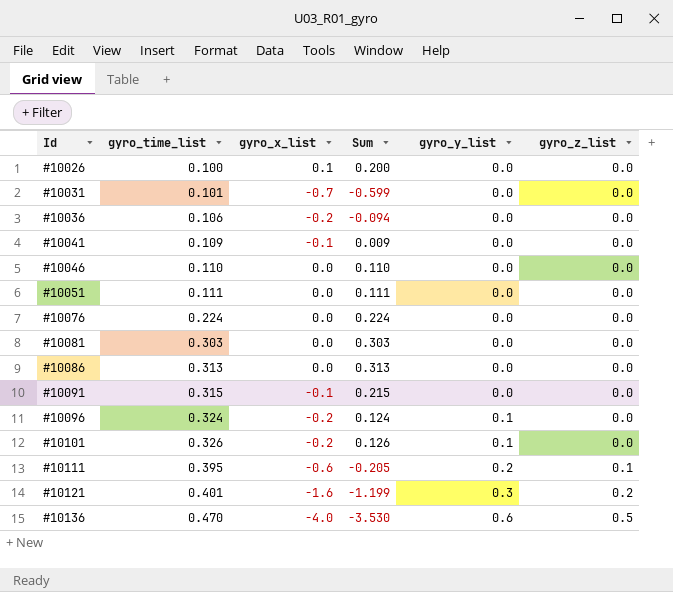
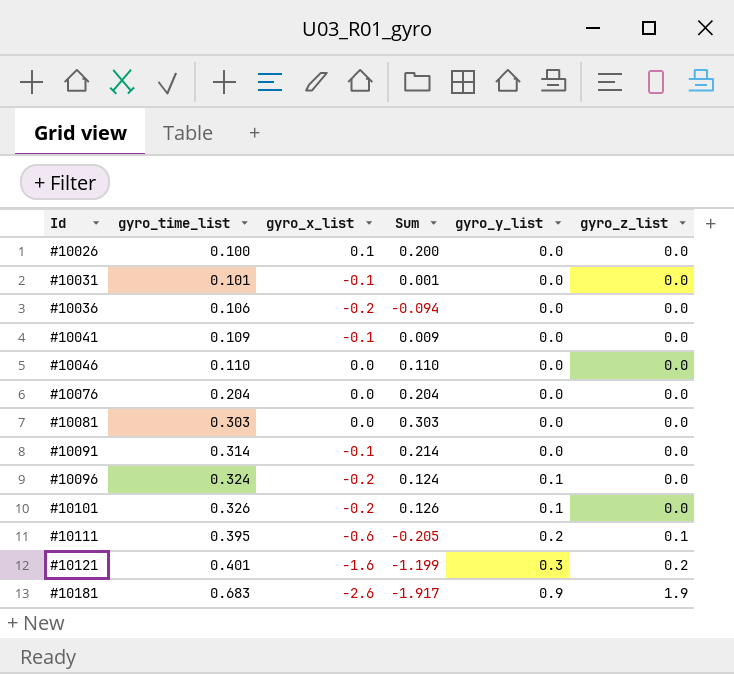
row #10051: 0.111 | 0.0 | 0.111 | 0.0 | 0.0 -> none
row #10086: 0.313 | 0.0 | 0.313 | 0.0 | 0.0 -> none
row #10136: 0.470 | -4.0 | -3.530 | 0.6 | 0.5 -> none
#10031 | gyro_x_list: -0.7 -> -0.1
#10031 | Sum: -0.599 -> 0.001
#10076 | gyro_time_list: 0.224 -> 0.204
#10076 | Sum: 0.224 -> 0.204
#10091 | gyro_time_list: 0.315 -> 0.314
#10091 | Sum: 0.215 -> 0.214
row #10181: none -> 0.683 | -2.6 | -1.917 | 0.9 | 1.9

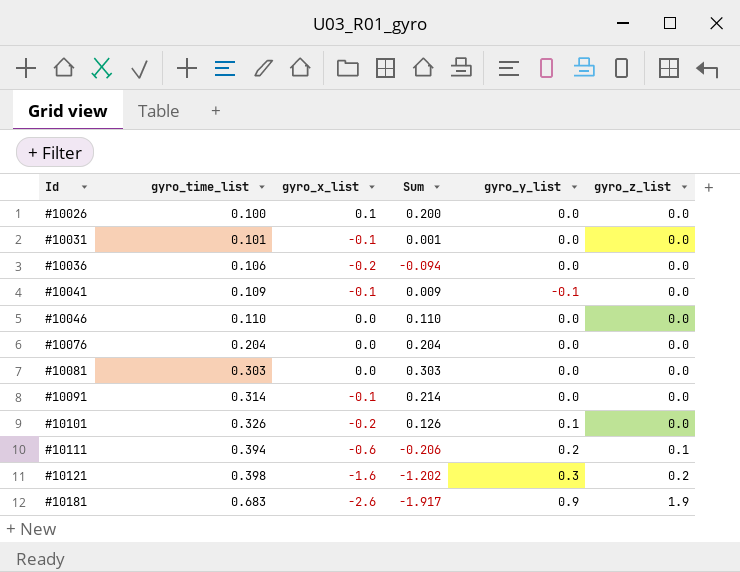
row #10096: 0.324 | -0.2 | 0.124 | 0.1 | 0.0 -> none
#10041 | gyro_y_list: 0.0 -> -0.1
#10111 | gyro_time_list: 0.395 -> 0.394
#10111 | Sum: -0.205 -> -0.206
#10121 | gyro_time_list: 0.401 -> 0.398
#10121 | Sum: -1.199 -> -1.202

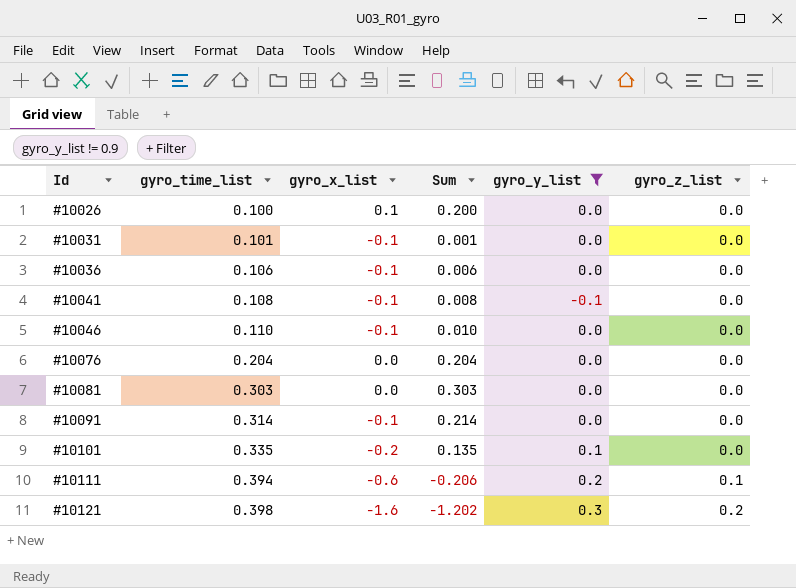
filter: none -> gyro_y_list != 0.9
#10036 | gyro_x_list: -0.2 -> -0.1
#10036 | Sum: -0.094 -> 0.006
#10041 | gyro_time_list: 0.109 -> 0.108
#10041 | Sum: 0.009 -> 0.008
#10046 | gyro_x_list: 0.0 -> -0.1
#10046 | Sum: 0.110 -> 0.010
#10101 | gyro_time_list: 0.326 -> 0.335
#10101 | Sum: 0.126 -> 0.135

